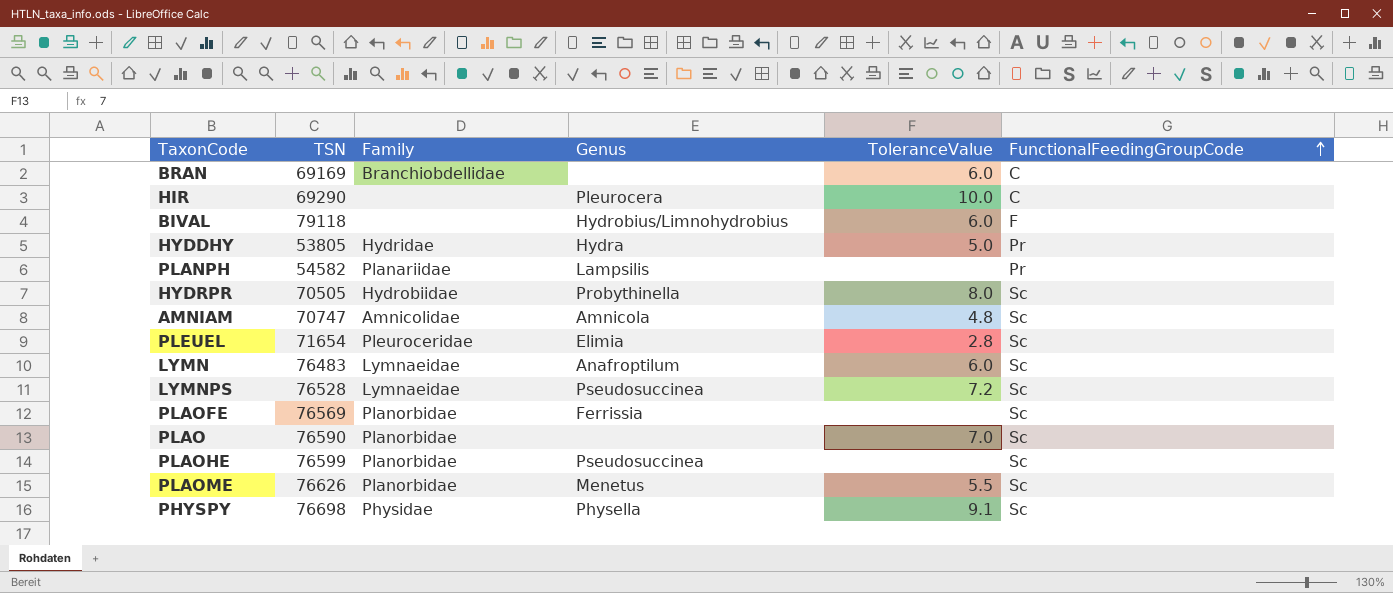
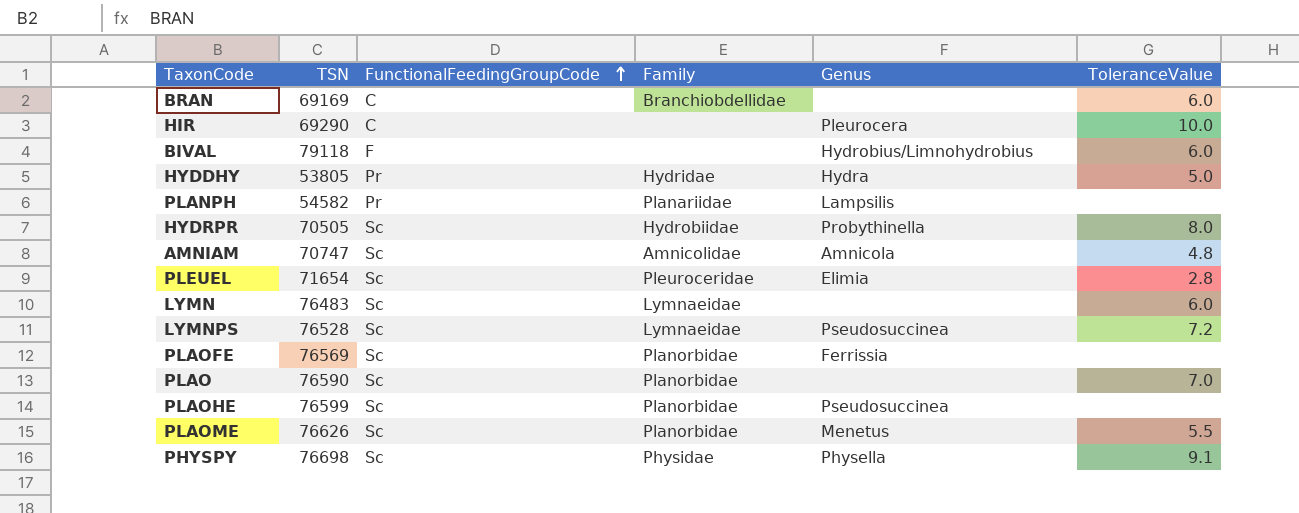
column FunctionalFeedingGroupCode | position: 6 -> 3
LYMN | Genus: Anafroptilum -> none

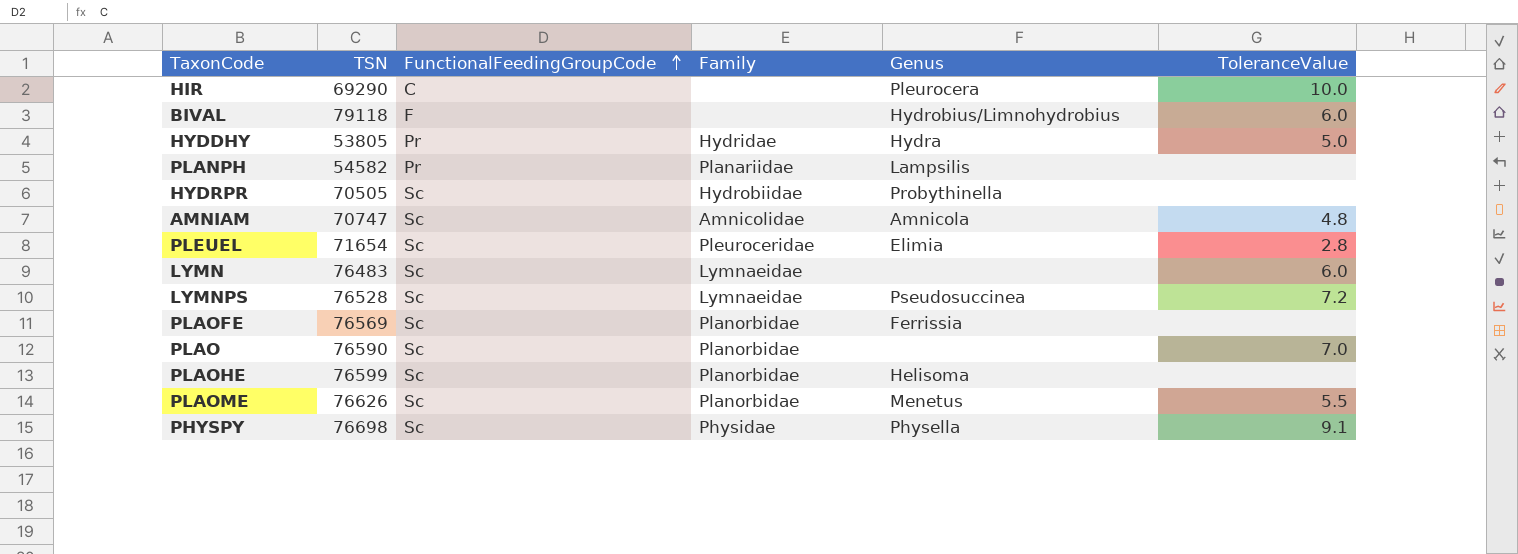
row BRAN: 69169 | C | Branchiobdellidae | none | 6.0 -> none
HYDRPR | ToleranceValue: 8.0 -> none
PLAOHE | Genus: Pseudosuccinea -> Helisoma

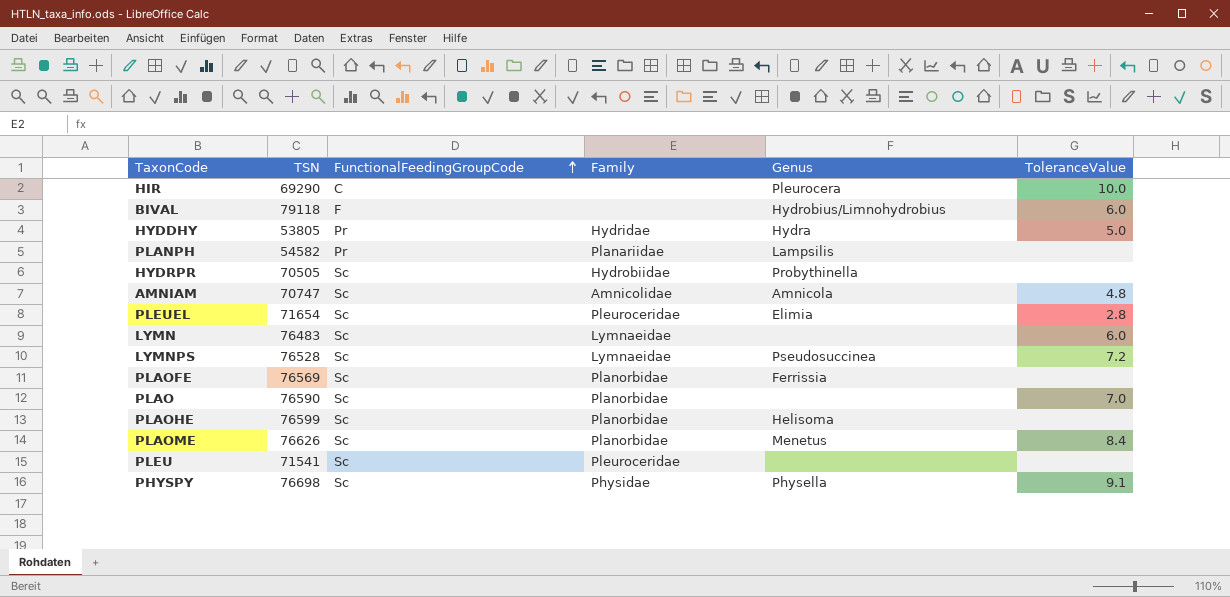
PLAOME | ToleranceValue: 5.5 -> 8.4
row PLEU: none -> 71541 | Sc | Pleuroceridae | none | none

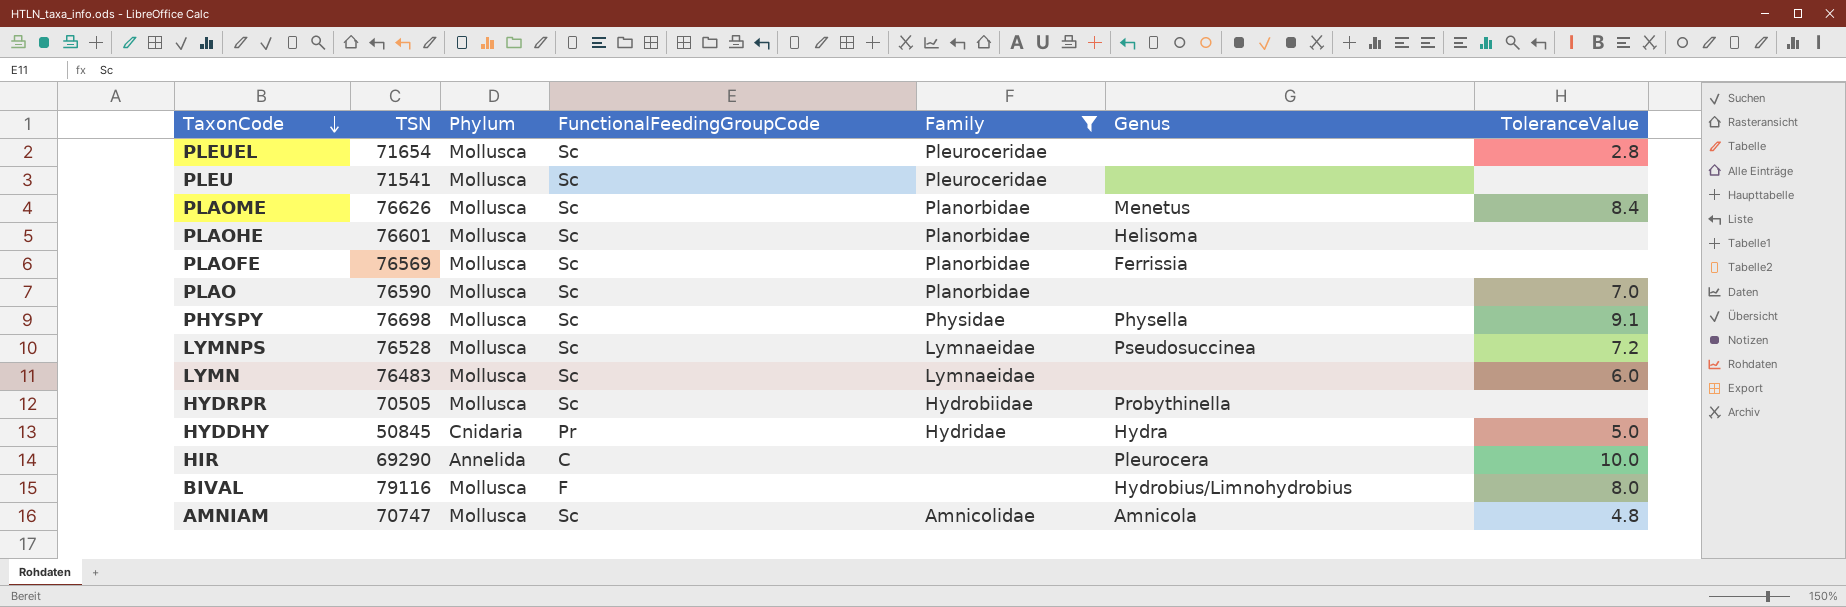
filter: none -> Family != Planariidae
row order: FunctionalFeedingGroupCode ascending -> TaxonCode descending
column Phylum | position: none -> 3
PLEUEL | Genus: Elimia -> none
PLAOHE | TSN: 76599 -> 76601
HYDDHY | TSN: 53805 -> 50845
BIVAL | TSN: 79118 -> 79116
BIVAL | ToleranceValue: 6.0 -> 8.0

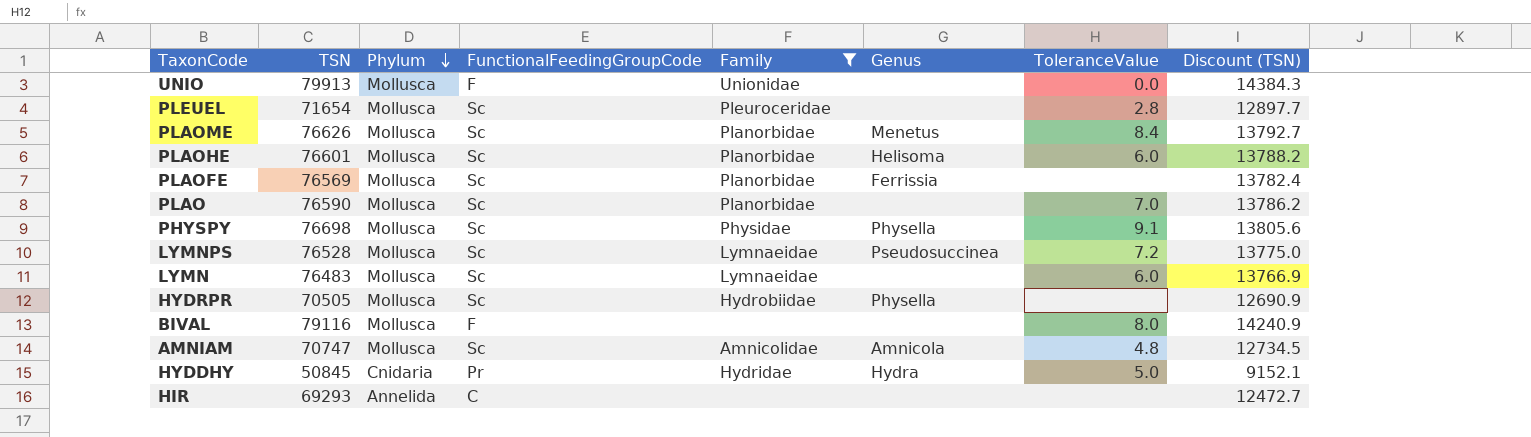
row order: TaxonCode descending -> Phylum descending
column Discount (TSN) | formula: none -> [TSN] * 0.18
row PLEU: 71541 | Mollusca | Sc | Pleuroceridae | none | none -> none
row UNIO: none -> 79913 | Mollusca | F | Unionidae | none | 0.0 | 14384.3
PLAOHE | ToleranceValue: none -> 6.0
HYDRPR | Genus: Probythinella -> Physella
BIVAL | Genus: Hydrobius/Limnohydrobius -> none
HIR | TSN: 69290 -> 69293
HIR | Genus: Pleurocera -> none
HIR | ToleranceValue: 10.0 -> none

